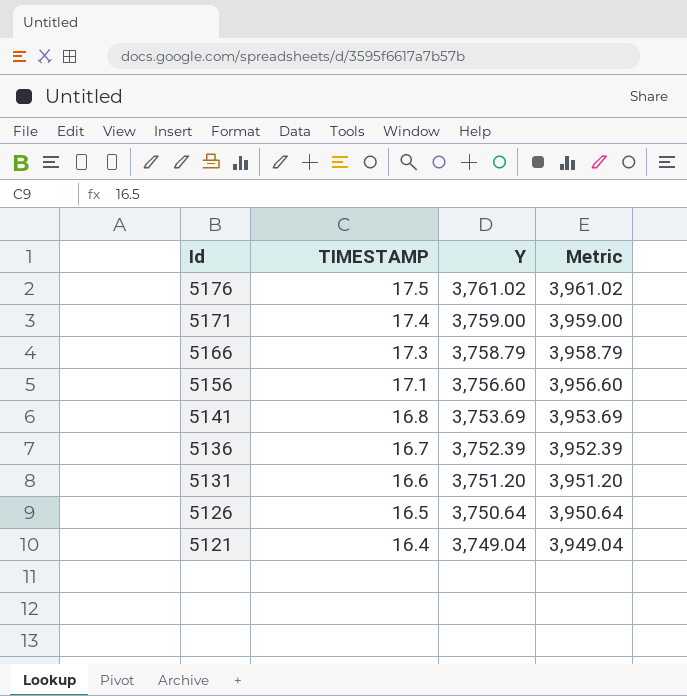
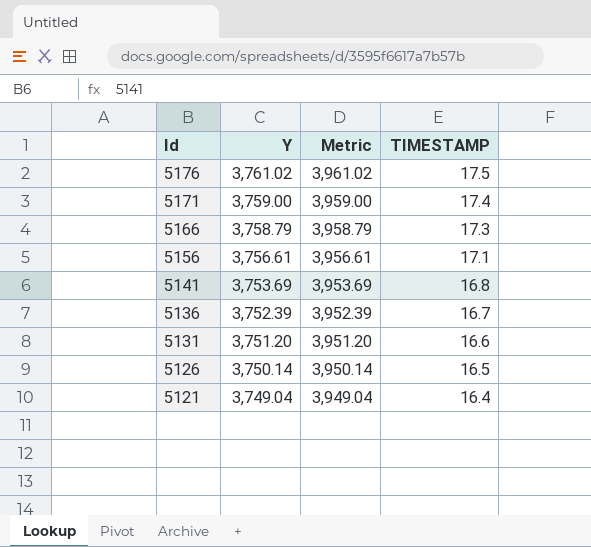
column TIMESTAMP | position: 2 -> 4
5156 | Y: 3,756.60 -> 3,756.61
5156 | Metric: 3,956.60 -> 3,956.61
5126 | Y: 3,750.64 -> 3,750.14
5126 | Metric: 3,950.64 -> 3,950.14

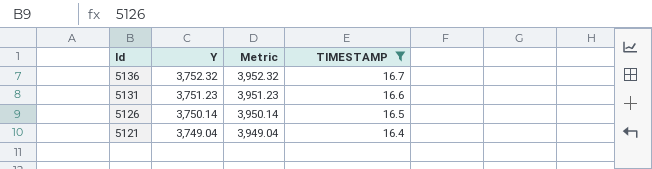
filter: none -> TIMESTAMP <= 16.7
5136 | Y: 3,752.39 -> 3,752.32
5136 | Metric: 3,952.39 -> 3,952.32
5131 | Y: 3,751.20 -> 3,751.23
5131 | Metric: 3,951.20 -> 3,951.23

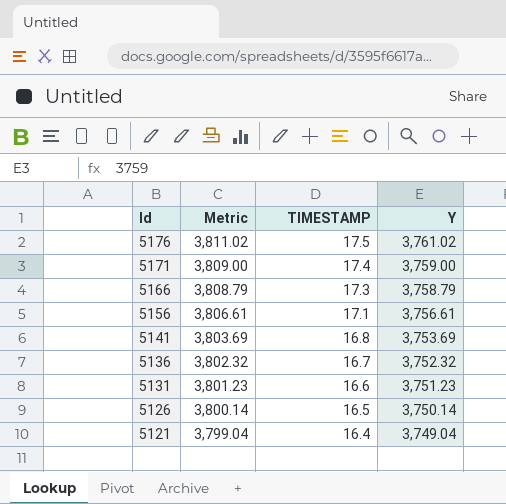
filter: TIMESTAMP <= 16.7 -> none
column Metric | formula: [Y] + 200 -> [Y] + 50
column Y | position: 2 -> 4

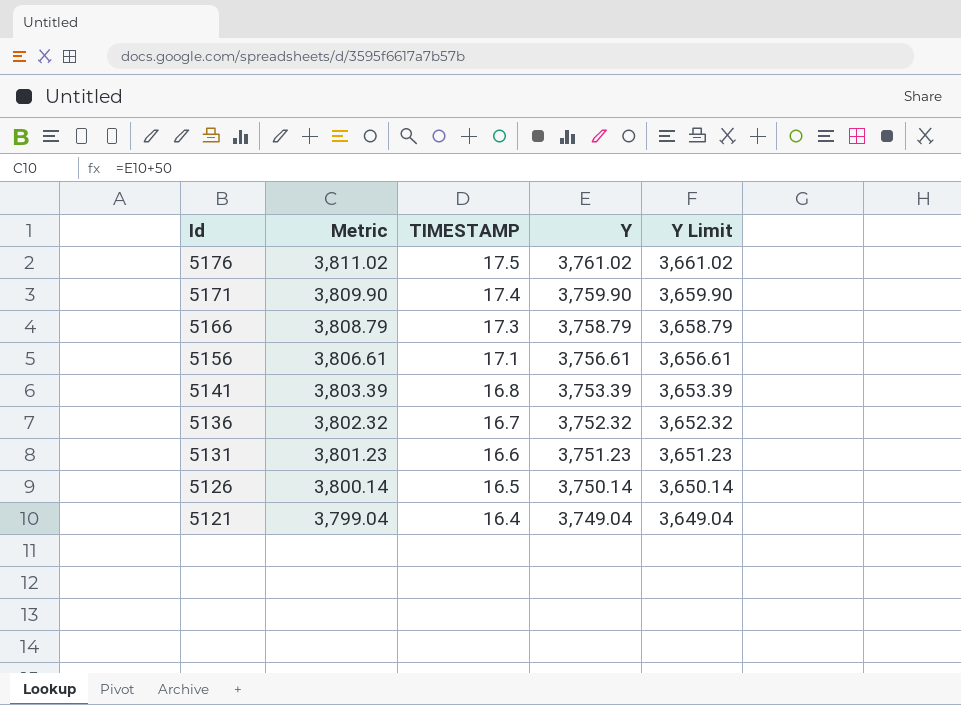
column Y Limit | formula: none -> [Y] - 100
5171 | Metric: 3,809.00 -> 3,809.90
5171 | Y: 3,759.00 -> 3,759.90
5141 | Metric: 3,803.69 -> 3,803.39
5141 | Y: 3,753.69 -> 3,753.39

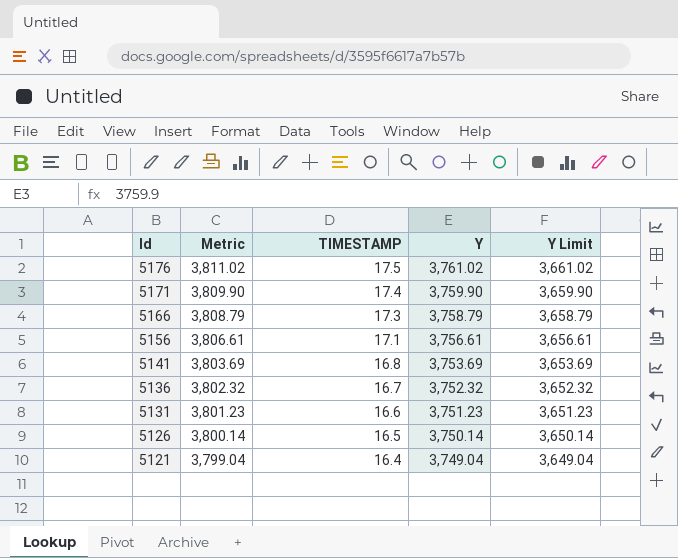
5141 | Metric: 3,803.39 -> 3,803.69
5141 | Y: 3,753.39 -> 3,753.69
5141 | Y Limit: 3,653.39 -> 3,653.69

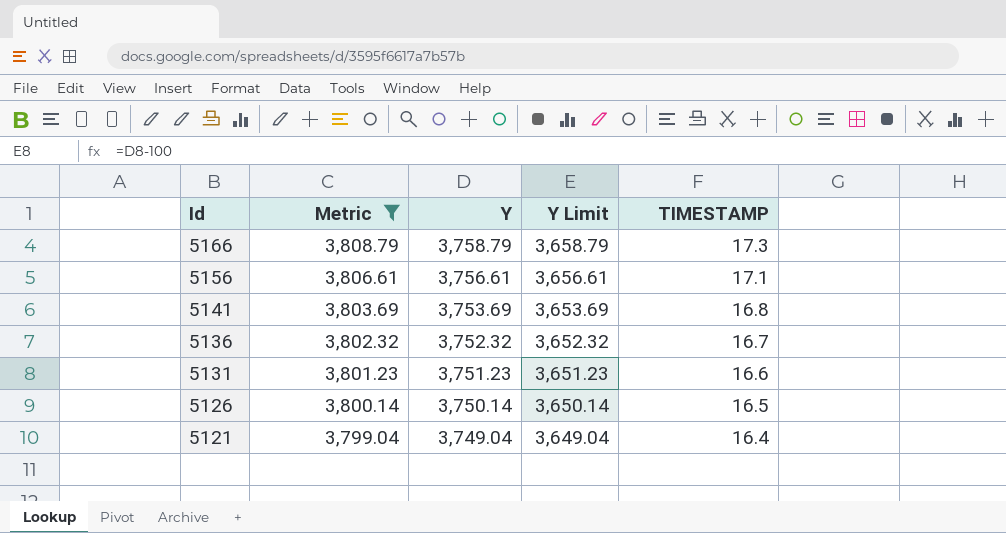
filter: none -> Metric <= 3,808.79
column TIMESTAMP | position: 3 -> 5

